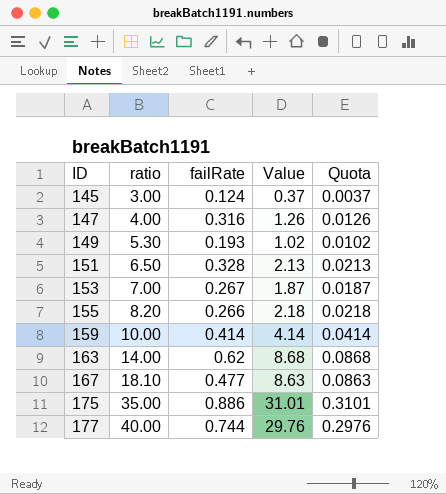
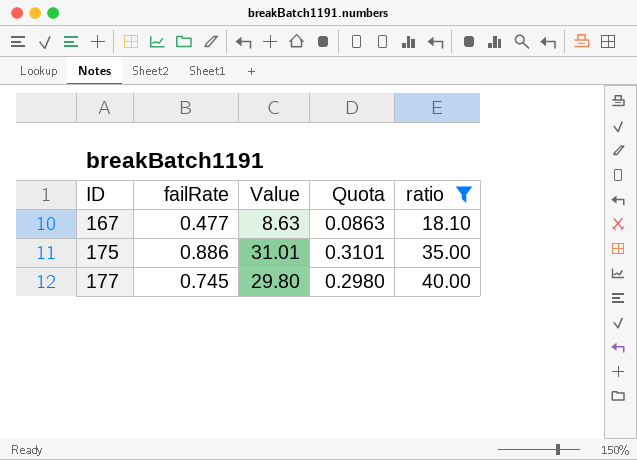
filter: none -> ratio >= 18.10
column ratio | position: 2 -> 5
177 | failRate: 0.744 -> 0.745
177 | Value: 29.76 -> 29.80
177 | Quota: 0.2976 -> 0.2980

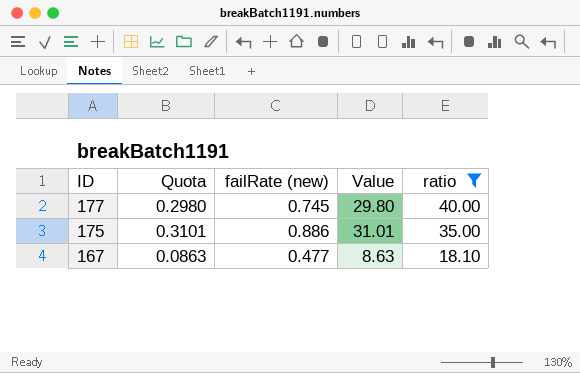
row order: ID ascending -> ID descending
column Quota | position: 4 -> 2
column name: failRate -> failRate (new)

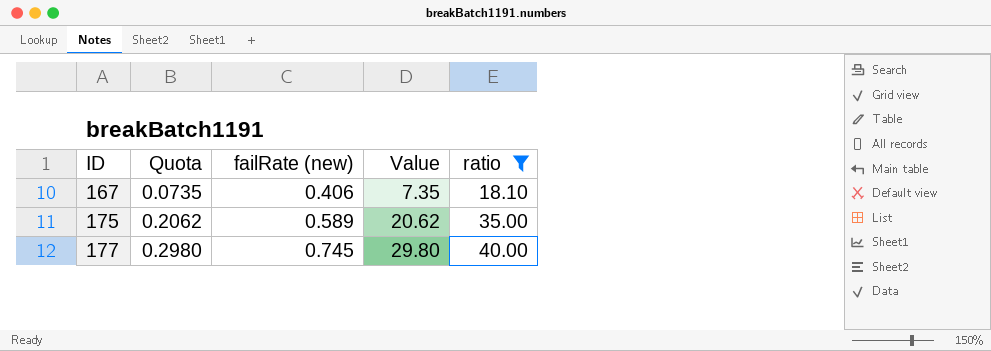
row order: ID descending -> ID ascending
167 | Quota: 0.0863 -> 0.0735
167 | failRate (new): 0.477 -> 0.406
167 | Value: 8.63 -> 7.35
175 | Quota: 0.3101 -> 0.2062
175 | failRate (new): 0.886 -> 0.589
175 | Value: 31.01 -> 20.62

